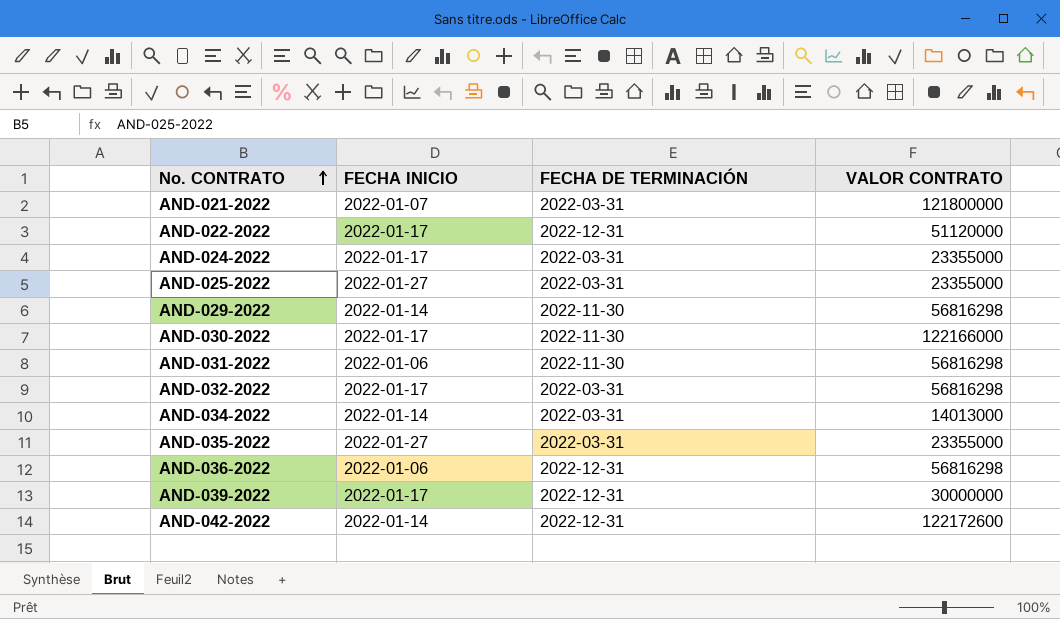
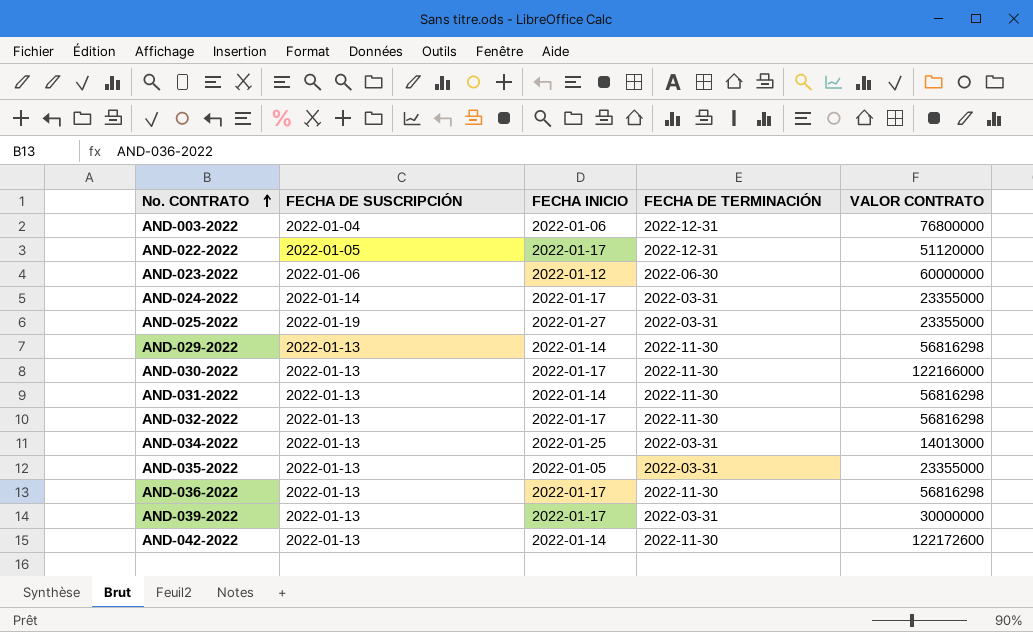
column FECHA DE SUSCRIPCIÓN | position: none -> 2
row AND-021-2022: 2022-01-07 | 2022-03-31 | 121800000 -> none
row AND-003-2022: none -> 2022-01-04 | 2022-01-06 | 2022-12-31 | 76800000
row AND-023-2022: none -> 2022-01-06 | 2022-01-12 | 2022-06-30 | 60000000
AND-031-2022 | FECHA INICIO: 2022-01-06 -> 2022-01-14
AND-032-2022 | FECHA DE TERMINACIÓN: 2022-03-31 -> 2022-11-30
AND-034-2022 | FECHA INICIO: 2022-01-14 -> 2022-01-25
AND-035-2022 | FECHA INICIO: 2022-01-27 -> 2022-01-05
AND-036-2022 | FECHA INICIO: 2022-01-06 -> 2022-01-17
AND-036-2022 | FECHA DE TERMINACIÓN: 2022-12-31 -> 2022-11-30
AND-039-2022 | FECHA DE TERMINACIÓN: 2022-12-31 -> 2022-03-31
AND-042-2022 | FECHA DE TERMINACIÓN: 2022-12-31 -> 2022-11-30

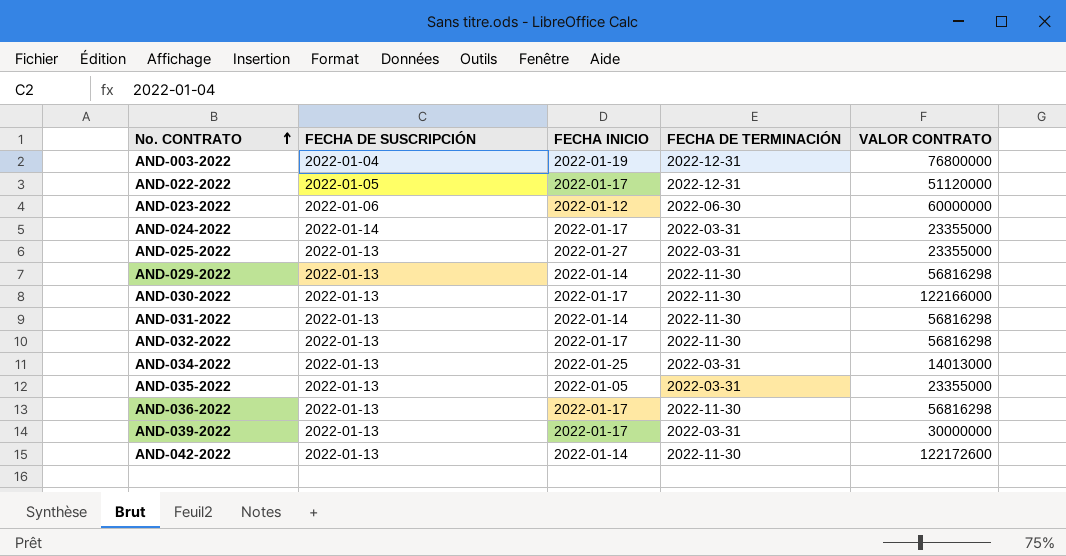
AND-003-2022 | FECHA INICIO: 2022-01-06 -> 2022-01-19
AND-025-2022 | FECHA DE SUSCRIPCIÓN: 2022-01-19 -> 2022-01-13

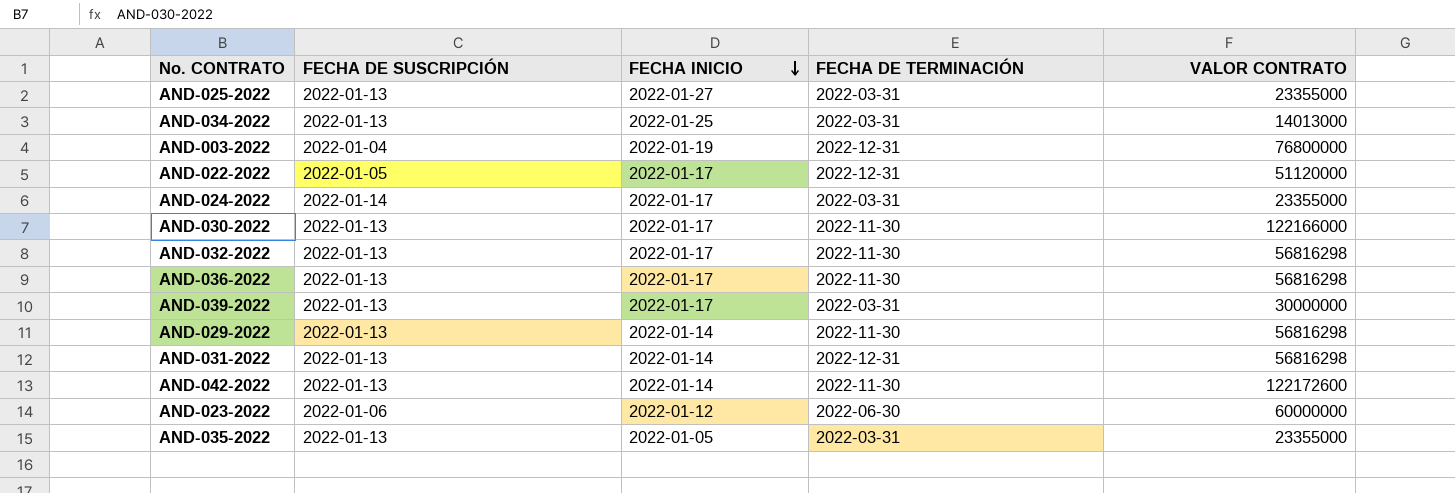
row order: No. CONTRATO ascending -> FECHA INICIO descending
AND-031-2022 | FECHA DE TERMINACIÓN: 2022-11-30 -> 2022-12-31

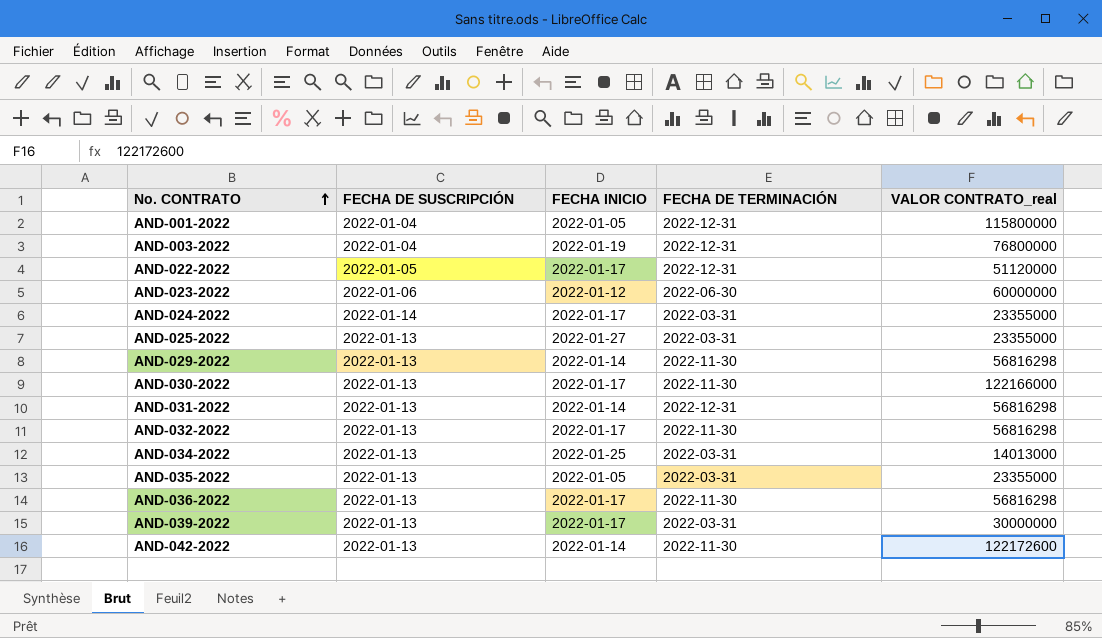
row order: FECHA INICIO descending -> No. CONTRATO ascending
column name: VALOR CONTRATO -> VALOR CONTRATO_real
row AND-001-2022: none -> 2022-01-04 | 2022-01-05 | 2022-12-31 | 115800000

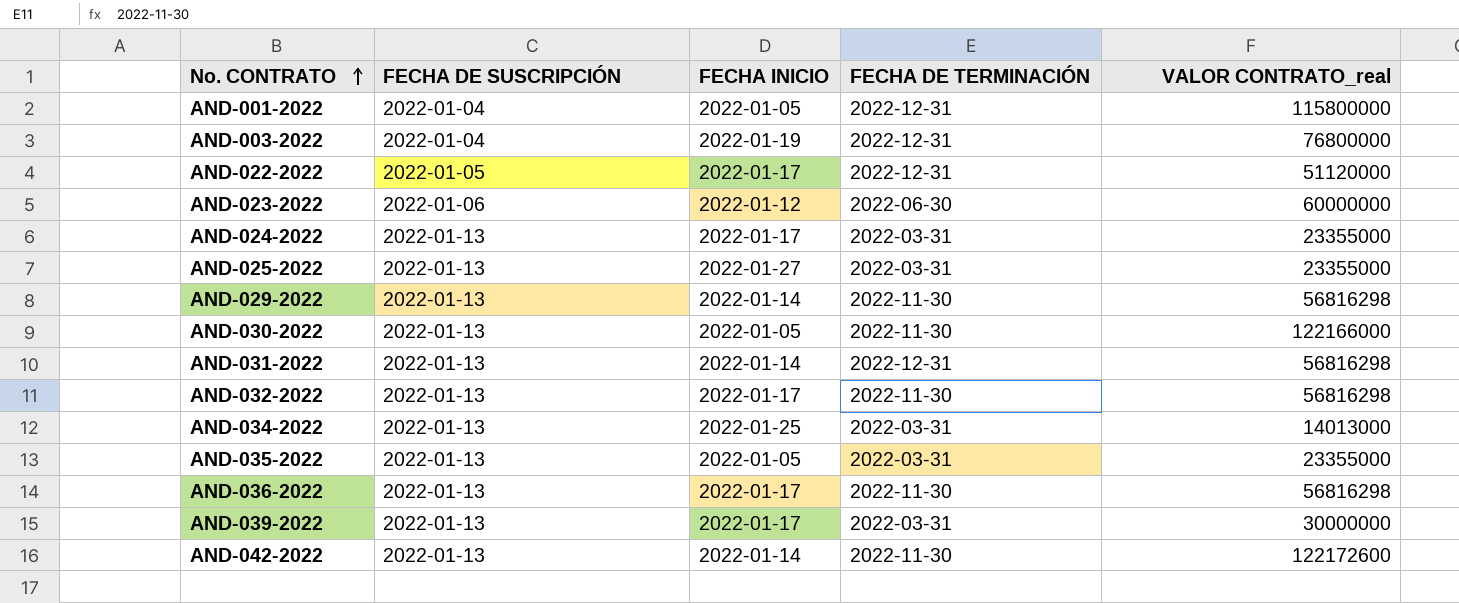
AND-024-2022 | FECHA DE SUSCRIPCIÓN: 2022-01-14 -> 2022-01-13
AND-030-2022 | FECHA INICIO: 2022-01-17 -> 2022-01-05

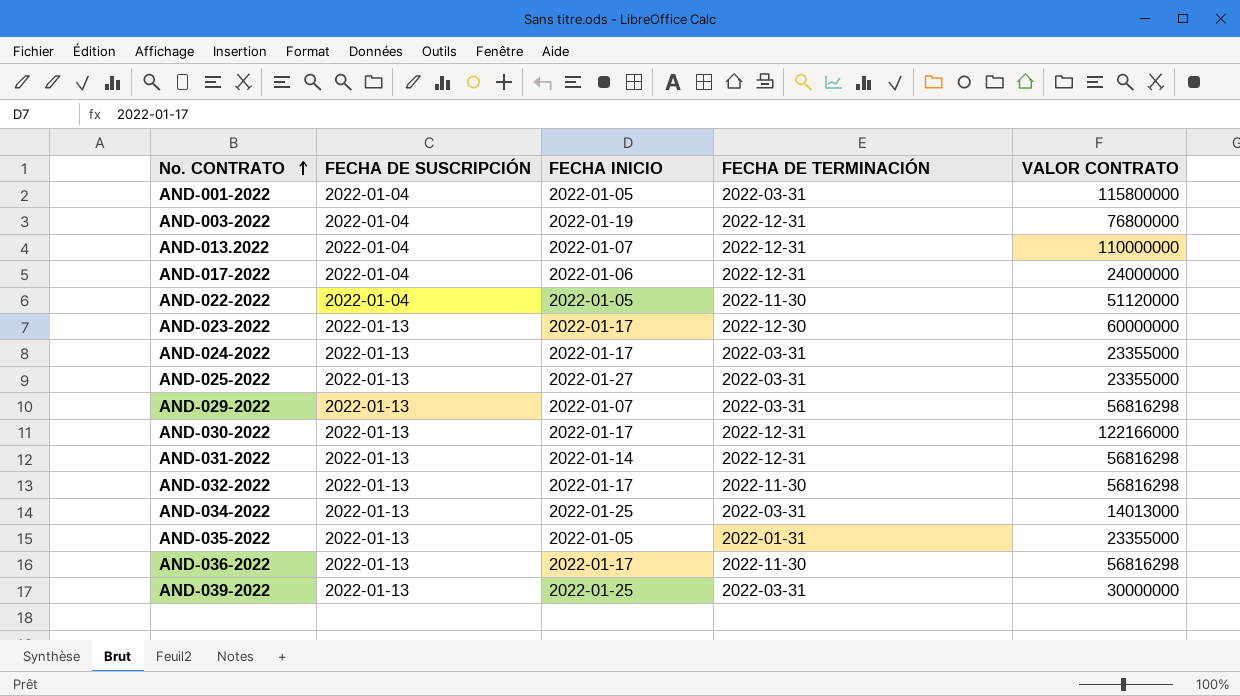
column name: VALOR CONTRATO_real -> VALOR CONTRATO
row AND-042-2022: 2022-01-13 | 2022-01-14 | 2022-11-30 | 122172600 -> none
AND-001-2022 | FECHA DE TERMINACIÓN: 2022-12-31 -> 2022-03-31
row AND-013.2022: none -> 2022-01-04 | 2022-01-07 | 2022-12-31 | 110000000
row AND-017-2022: none -> 2022-01-04 | 2022-01-06 | 2022-12-31 | 24000000
AND-022-2022 | FECHA DE SUSCRIPCIÓN: 2022-01-05 -> 2022-01-04
AND-022-2022 | FECHA INICIO: 2022-01-17 -> 2022-01-05
AND-022-2022 | FECHA DE TERMINACIÓN: 2022-12-31 -> 2022-11-30
AND-023-2022 | FECHA DE SUSCRIPCIÓN: 2022-01-06 -> 2022-01-13
AND-023-2022 | FECHA INICIO: 2022-01-12 -> 2022-01-17
AND-023-2022 | FECHA DE TERMINACIÓN: 2022-06-30 -> 2022-12-30
AND-029-2022 | FECHA INICIO: 2022-01-14 -> 2022-01-07
AND-029-2022 | FECHA DE TERMINACIÓN: 2022-11-30 -> 2022-03-31
AND-030-2022 | FECHA INICIO: 2022-01-05 -> 2022-01-17
AND-030-2022 | FECHA DE TERMINACIÓN: 2022-11-30 -> 2022-12-31
AND-035-2022 | FECHA DE TERMINACIÓN: 2022-03-31 -> 2022-01-31
AND-039-2022 | FECHA INICIO: 2022-01-17 -> 2022-01-25

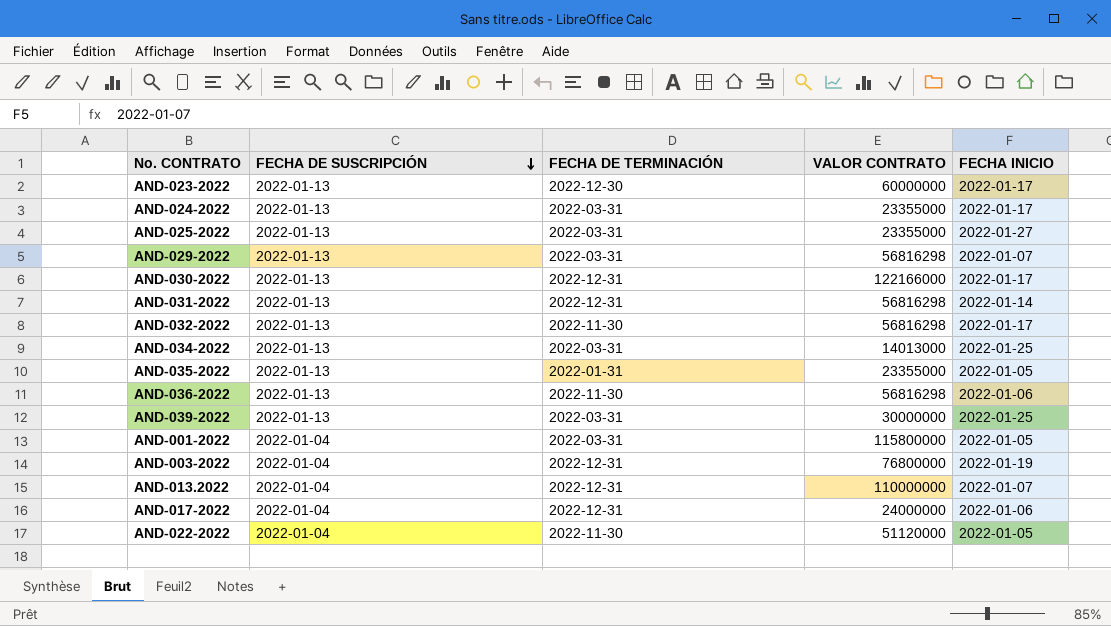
row order: No. CONTRATO ascending -> FECHA DE SUSCRIPCIÓN descending
column FECHA INICIO | position: 3 -> 5
AND-036-2022 | FECHA INICIO: 2022-01-17 -> 2022-01-06

